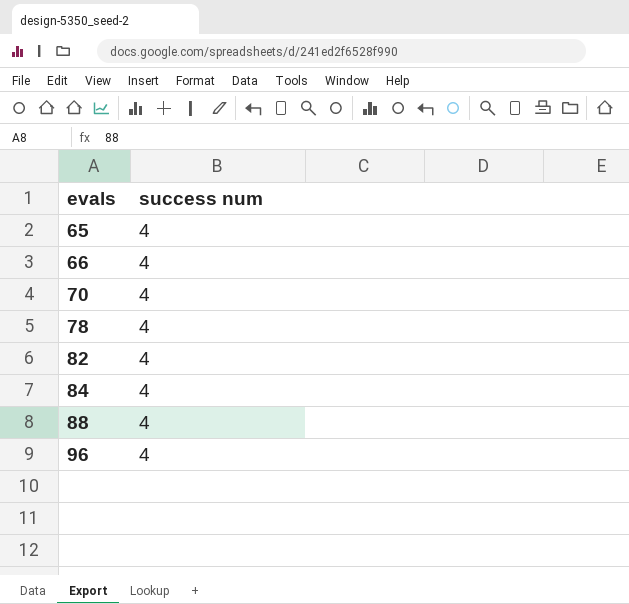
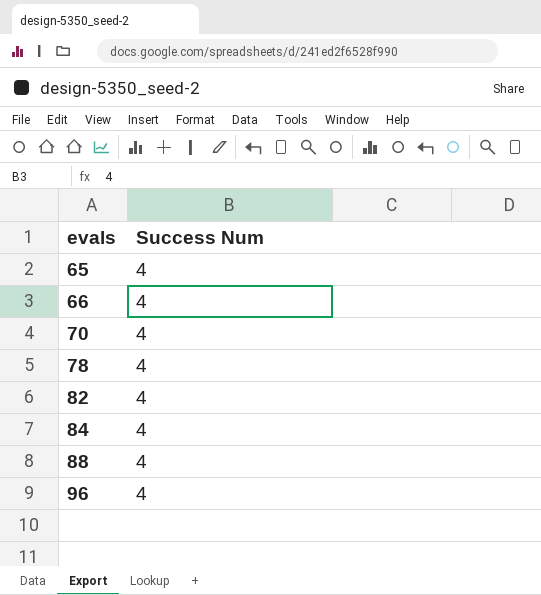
column name: success num -> Success Num

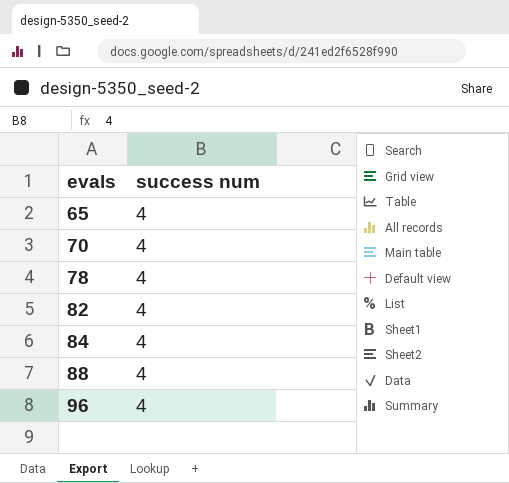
column name: Success Num -> success num
row 66: 4 -> none

